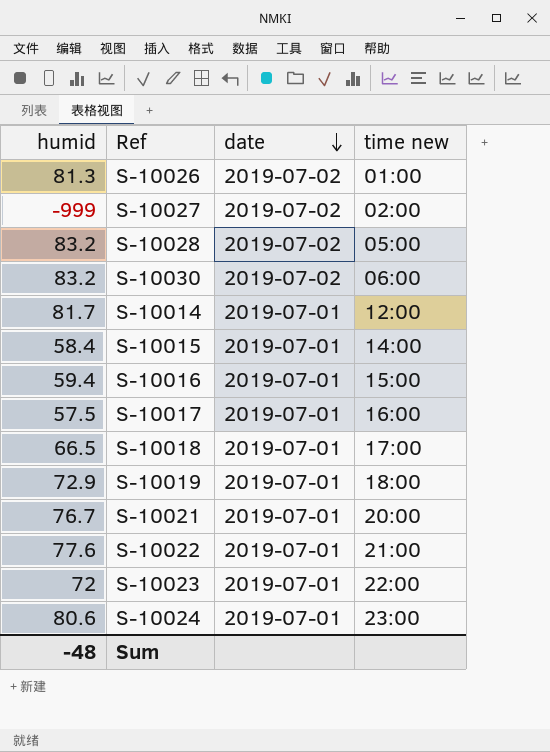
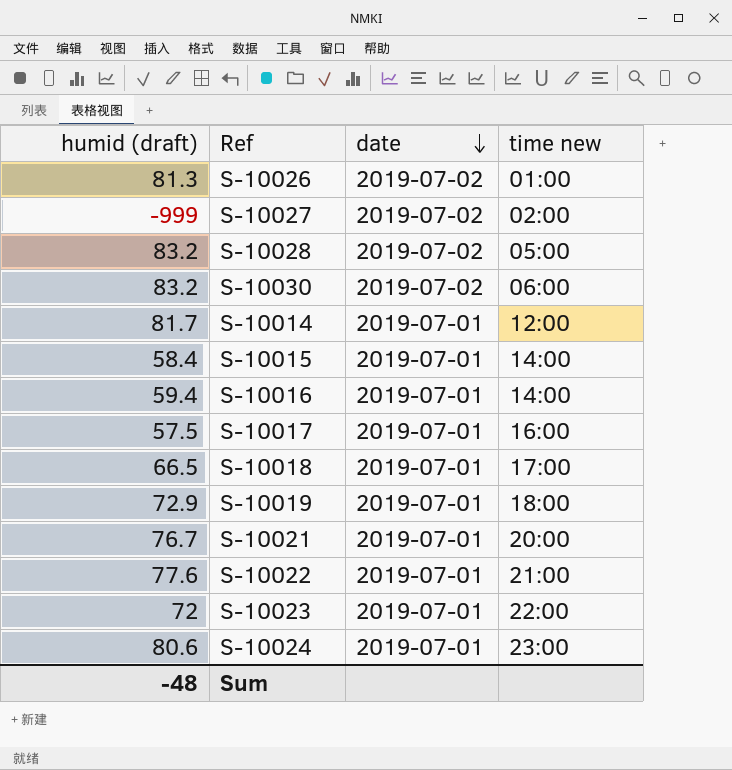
column name: humid -> humid (draft)
S-10016 | time new: 15:00 -> 14:00

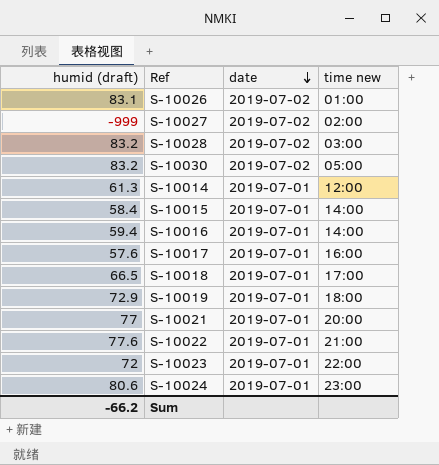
S-10026 | humid (draft): 81.3 -> 83.1
S-10028 | time new: 05:00 -> 03:00
S-10030 | time new: 06:00 -> 05:00
S-10014 | humid (draft): 81.7 -> 61.3
S-10017 | humid (draft): 57.5 -> 57.6
S-10021 | humid (draft): 76.7 -> 77
Sum | humid (draft): -48 -> -66.2

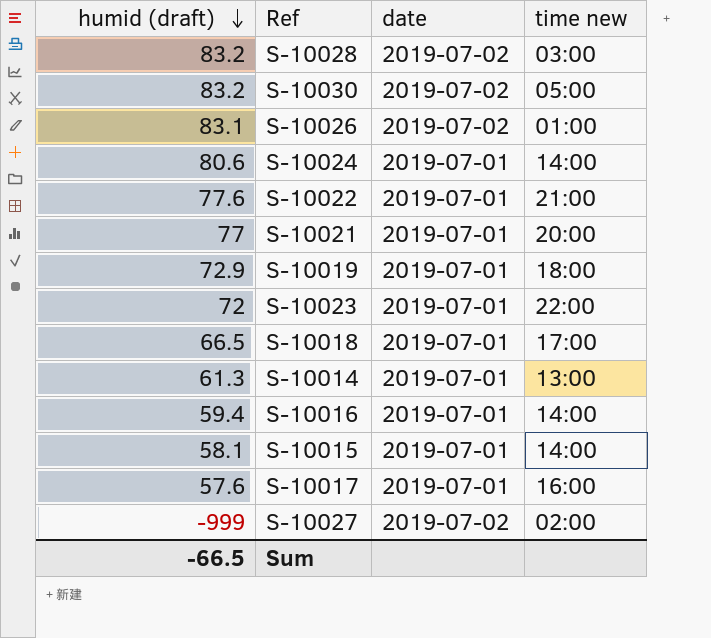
row order: date descending -> humid (draft) descending
S-10024 | time new: 23:00 -> 14:00
S-10014 | time new: 12:00 -> 13:00
S-10015 | humid (draft): 58.4 -> 58.1
Sum | humid (draft): -66.2 -> -66.5

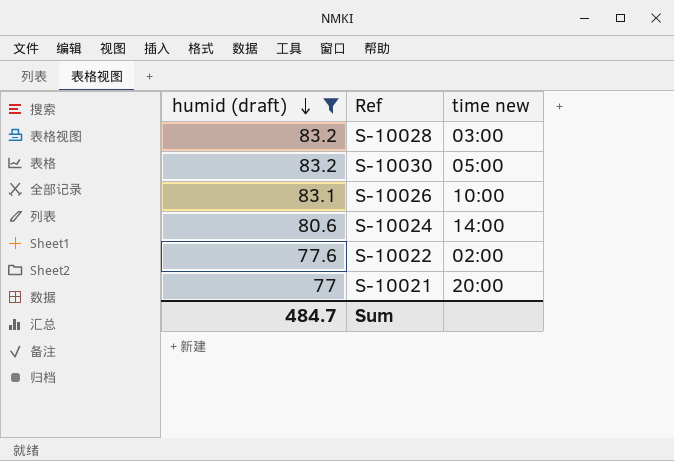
filter: none -> humid (draft) >= 77
column date | position: 3 -> none
S-10026 | time new: 01:00 -> 10:00
S-10022 | time new: 21:00 -> 02:00
Sum | humid (draft): -66.5 -> 484.7

